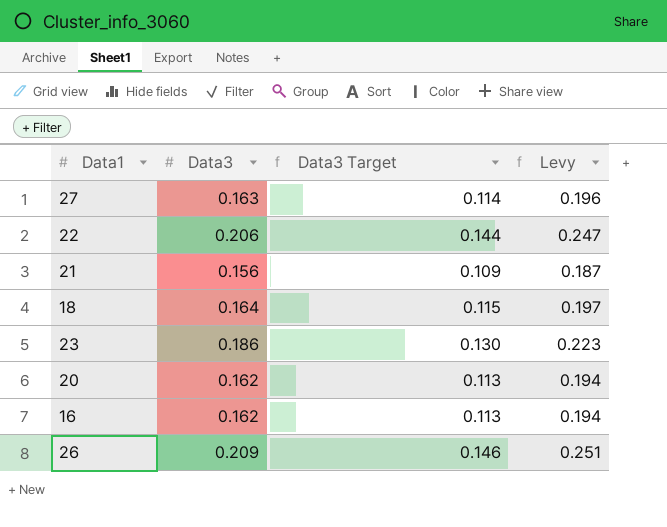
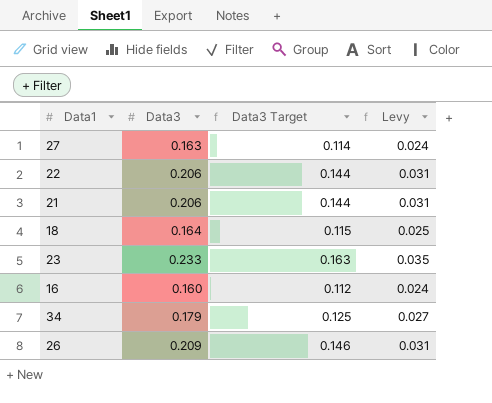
column Levy | formula: [Data3] * 1.2 -> [Data3] * 0.15
row 20: 0.162 | 0.113 | 0.194 -> none
21 | Data3: 0.156 -> 0.206
21 | Data3 Target: 0.109 -> 0.144
23 | Data3: 0.186 -> 0.233
23 | Data3 Target: 0.130 -> 0.163
16 | Data3: 0.162 -> 0.160
16 | Data3 Target: 0.113 -> 0.112
row 34: none -> 0.179 | 0.125 | 0.027

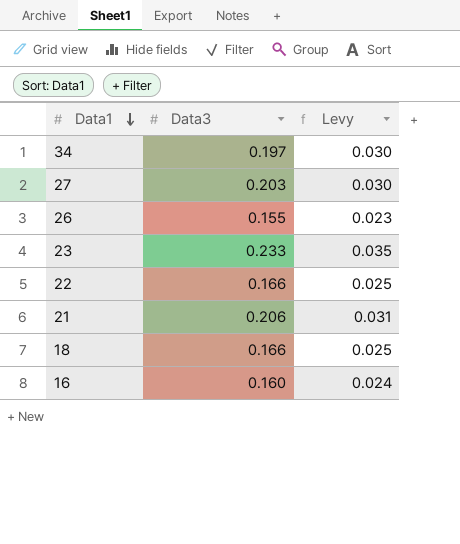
row order: none -> Data1 descending
column Data3 Target | formula: [Data3] * 0.7 -> none
34 | Data3: 0.179 -> 0.197
34 | Levy: 0.027 -> 0.030
27 | Data3: 0.163 -> 0.203
27 | Levy: 0.024 -> 0.030
26 | Data3: 0.209 -> 0.155
26 | Levy: 0.031 -> 0.023
22 | Data3: 0.206 -> 0.166
22 | Levy: 0.031 -> 0.025
18 | Data3: 0.164 -> 0.166

